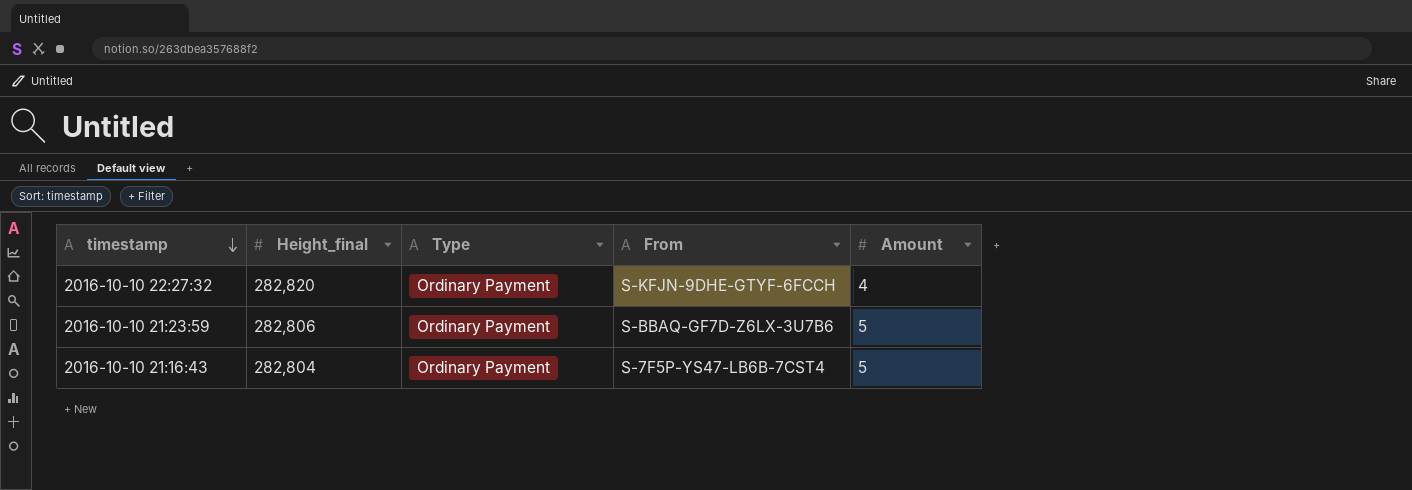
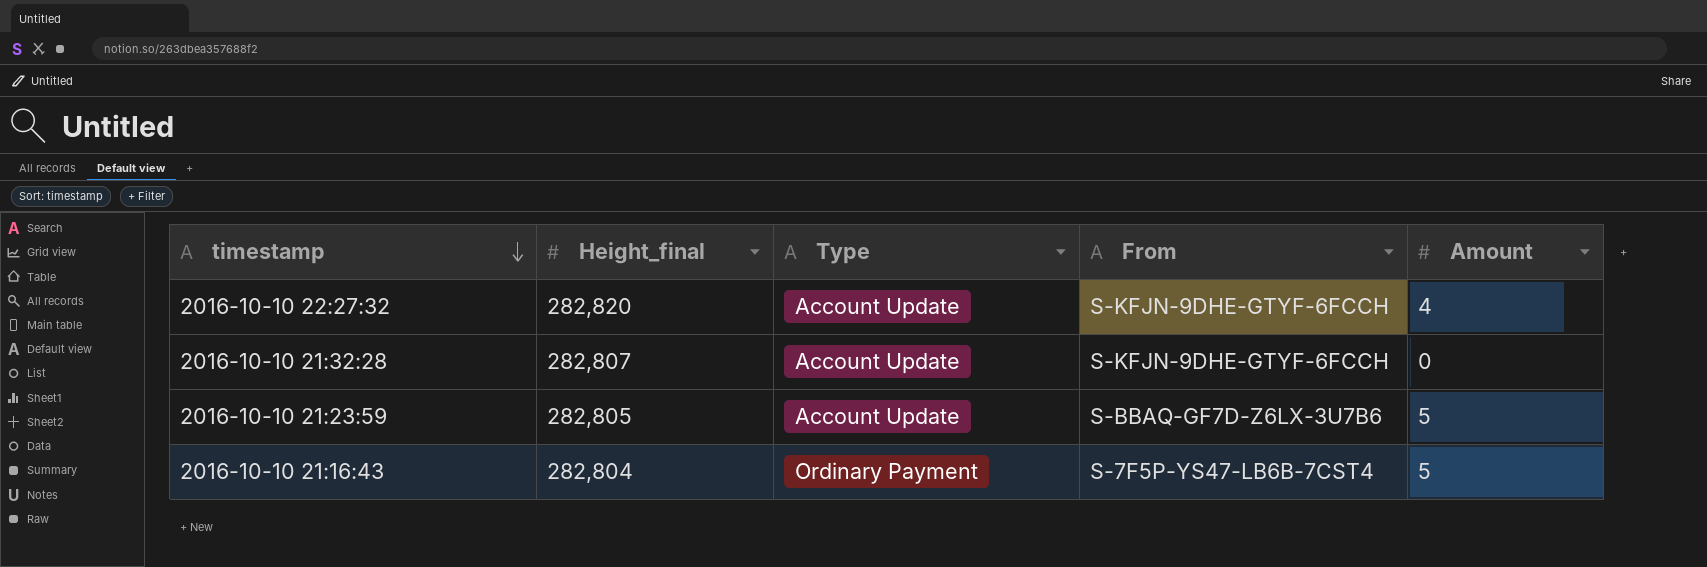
2016-10-10 22:27:32 | Type: Ordinary Payment -> Account Update
row 2016-10-10 21:32:28: none -> 282,807 | Account Update | S-KFJN-9DHE-GTYF-6FCCH | 0
2016-10-10 21:23:59 | Height_final: 282,806 -> 282,805
2016-10-10 21:23:59 | Type: Ordinary Payment -> Account Update

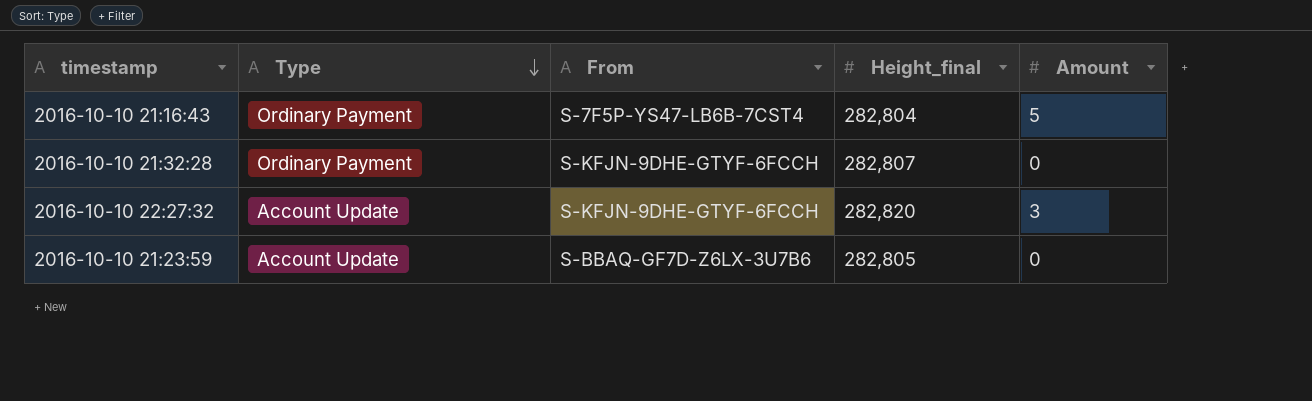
row order: timestamp descending -> Type descending
column Height_final | position: 2 -> 4
2016-10-10 21:32:28 | Type: Account Update -> Ordinary Payment
2016-10-10 22:27:32 | Amount: 4 -> 3
2016-10-10 21:23:59 | Amount: 5 -> 0

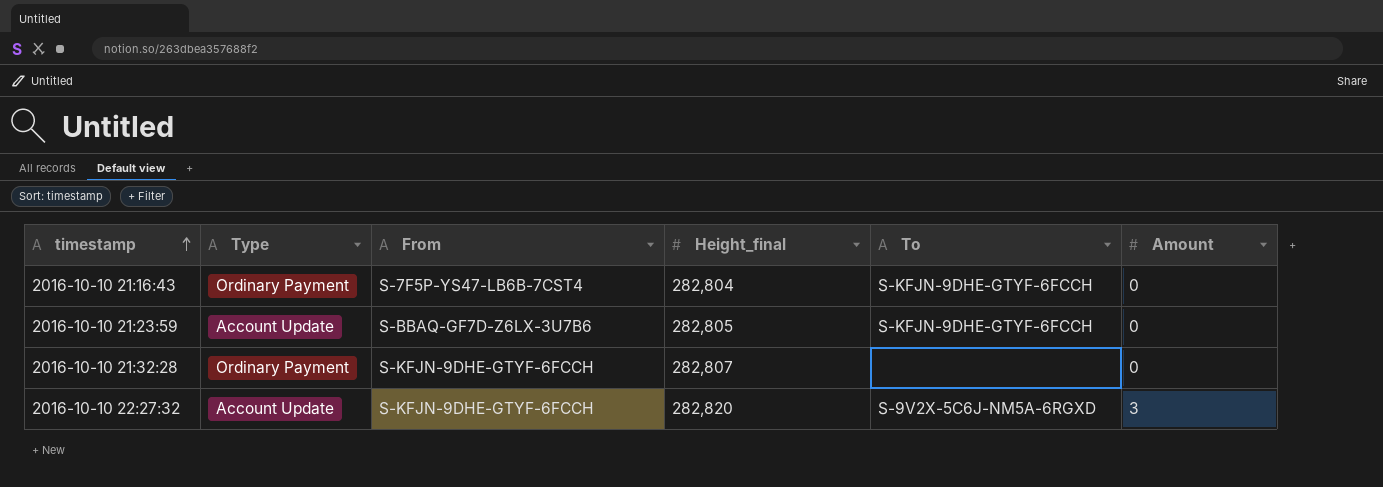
row order: Type descending -> timestamp ascending
column To | position: none -> 5
2016-10-10 21:16:43 | Amount: 5 -> 0

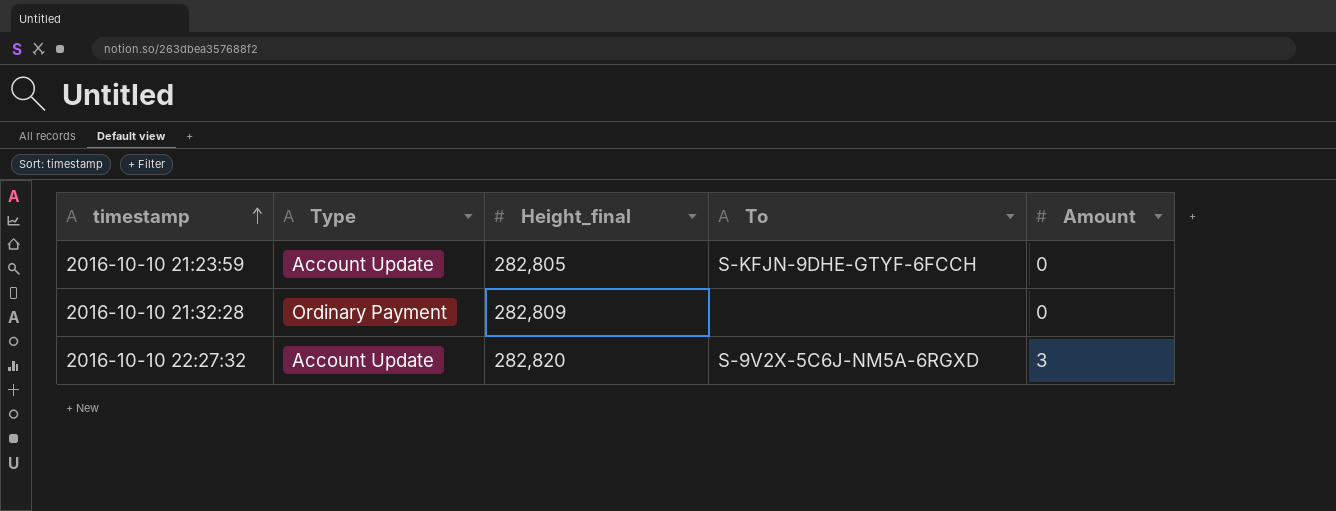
column From | position: 3 -> none
row 2016-10-10 21:16:43: Ordinary Payment | S-7F5P-YS47-LB6B-7CST4 | 282,804 | S-KFJN-9DHE-GTYF-6FCCH | 0 -> none
2016-10-10 21:32:28 | Height_final: 282,807 -> 282,809

